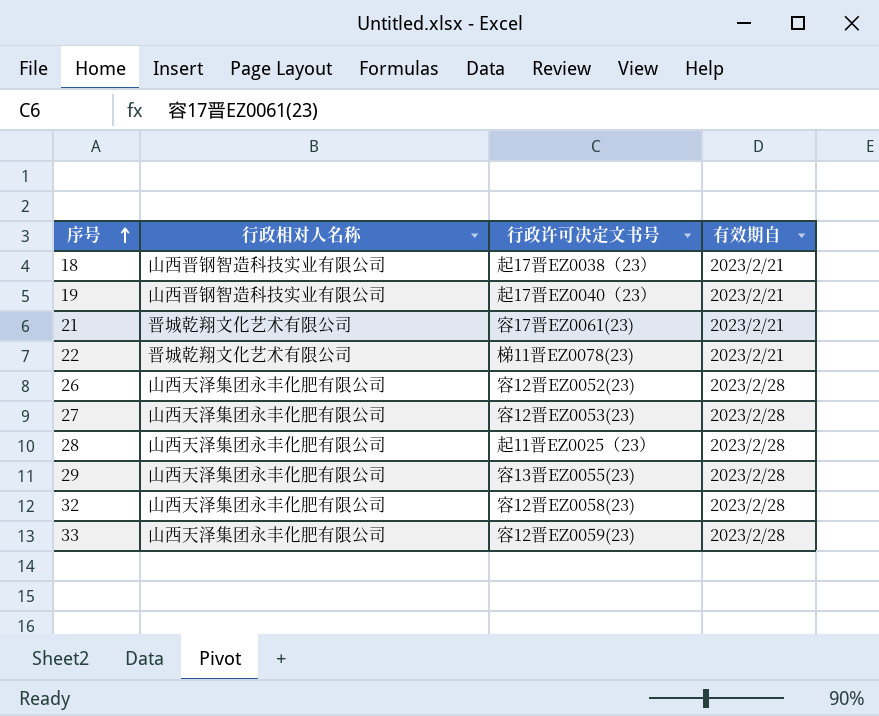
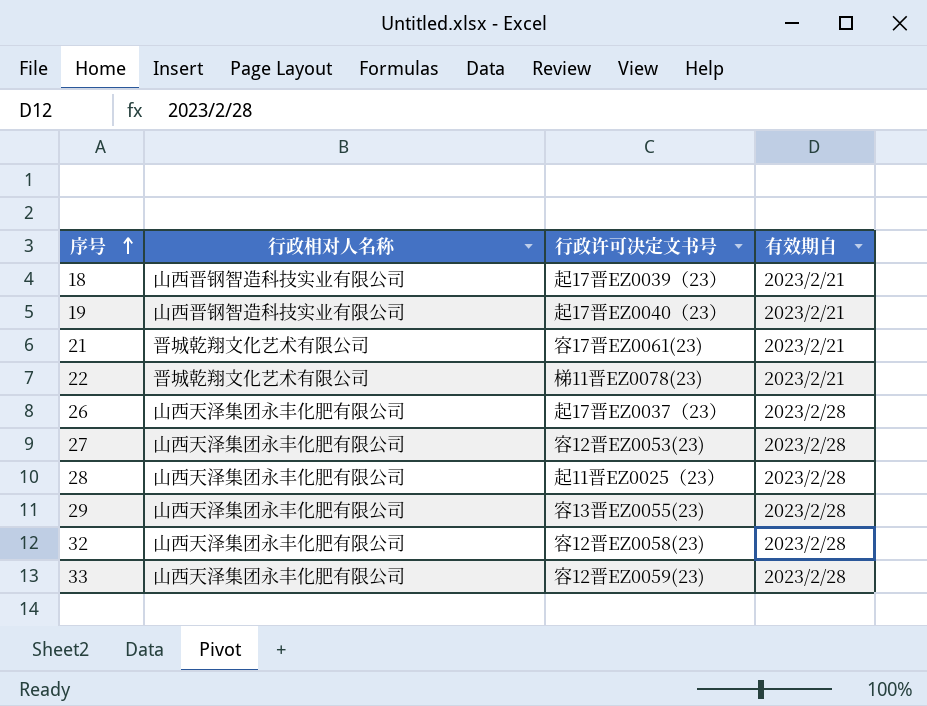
18 | 行政许可决定文书号: 起17晋EZ0038（23） -> 起17晋EZ0039（23）
26 | 行政许可决定文书号: 容12晋EZ0052(23) -> 起17晋EZ0037（23）

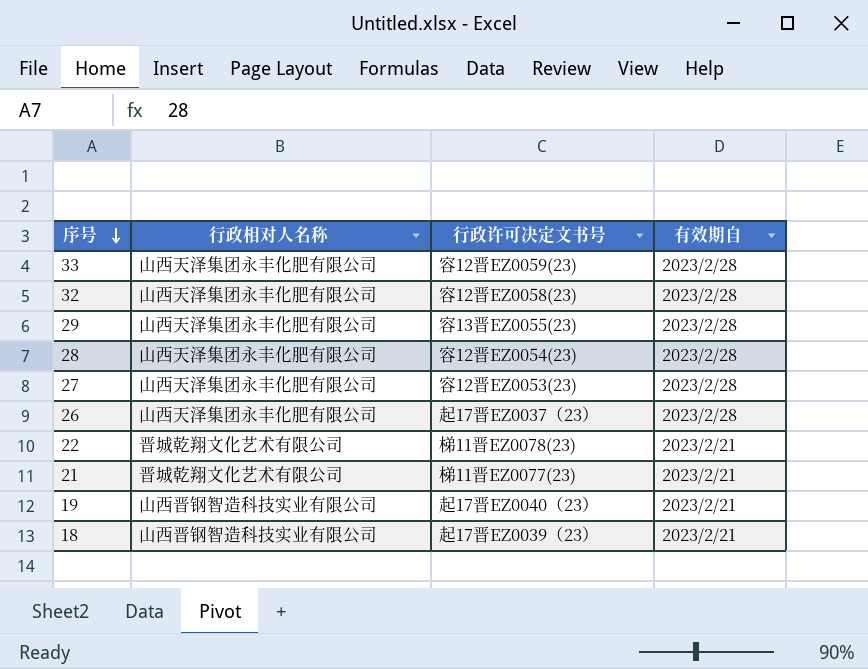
row order: 序号 ascending -> 序号 descending
28 | 行政许可决定文书号: 起11晋EZ0025（23） -> 容12晋EZ0054(23)
21 | 行政许可决定文书号: 容17晋EZ0061(23) -> 梯11晋EZ0077(23)

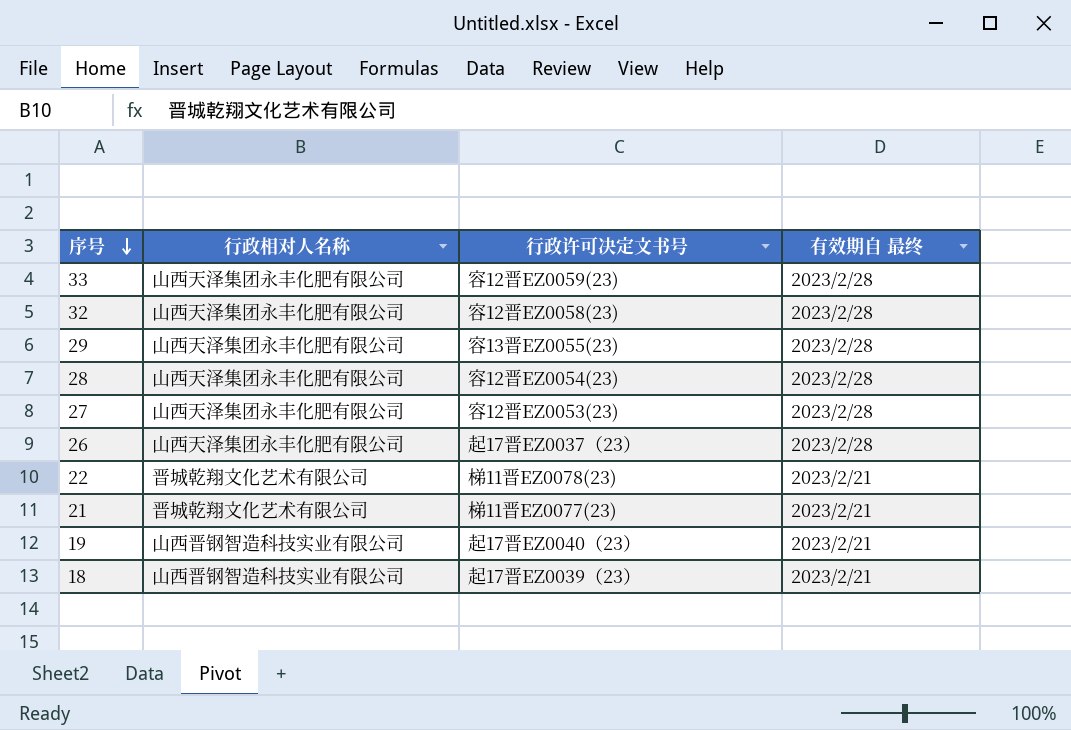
column name: 有效期自 -> 有效期自 最终

